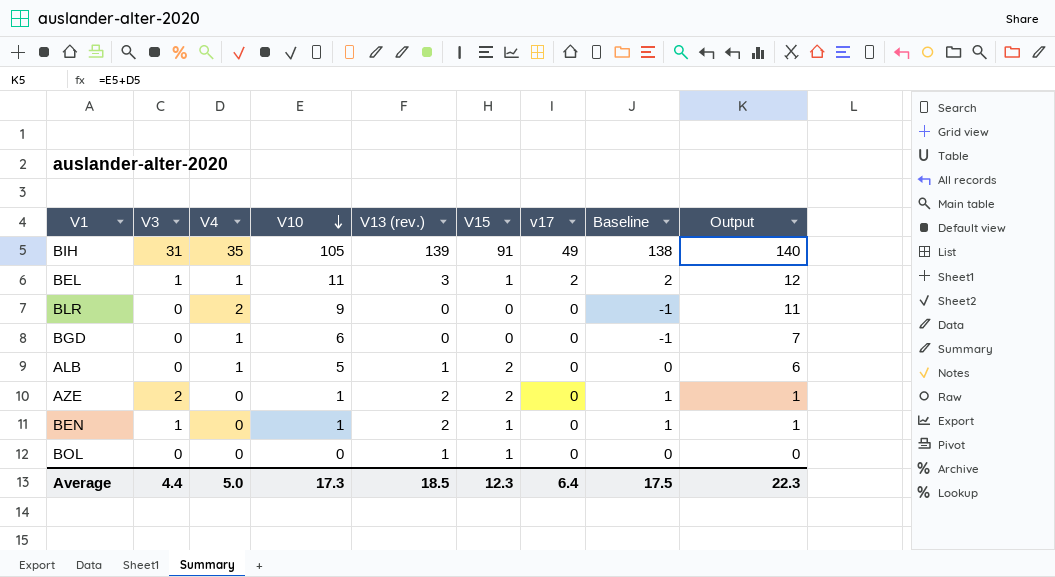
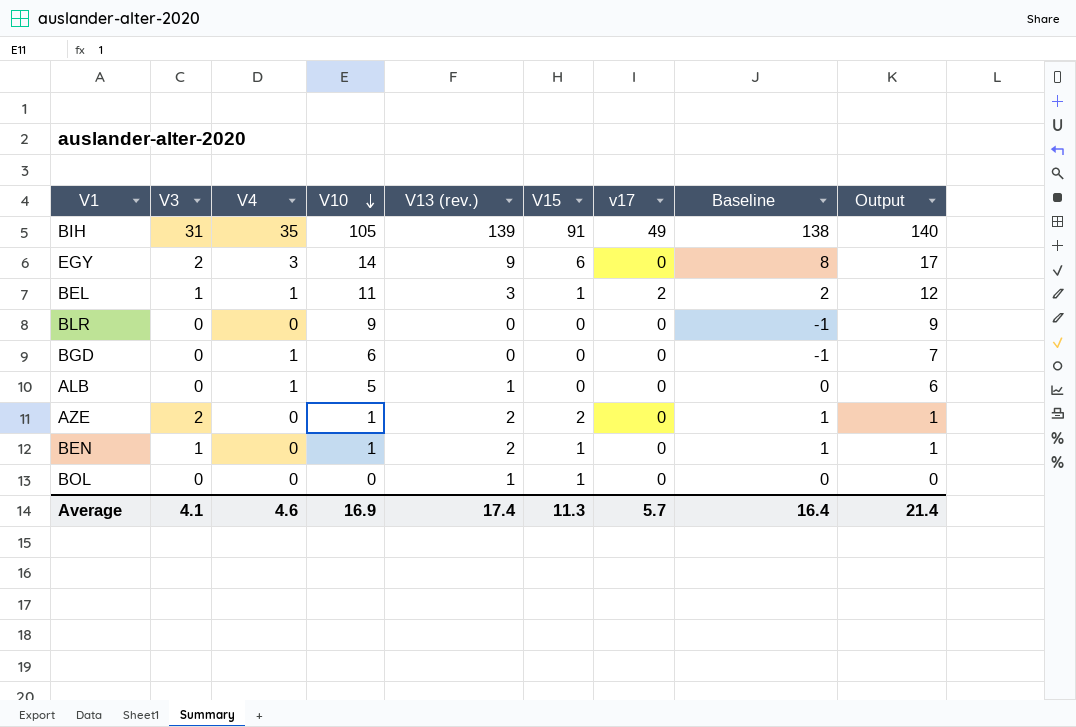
row EGY: none -> 2 | 3 | 14 | 9 | 6 | 0 | 8 | 17
BLR | V4: 2 -> 0
BLR | Output: 11 -> 9
ALB | V15: 2 -> 0
Average | V3: 4.4 -> 4.1
Average | V4: 5.0 -> 4.6
Average | V10: 17.3 -> 16.9
Average | V13 (rev.): 18.5 -> 17.4
Average | V15: 12.3 -> 11.3
Average | v17: 6.4 -> 5.7
Average | Baseline: 17.5 -> 16.4
Average | Output: 22.3 -> 21.4

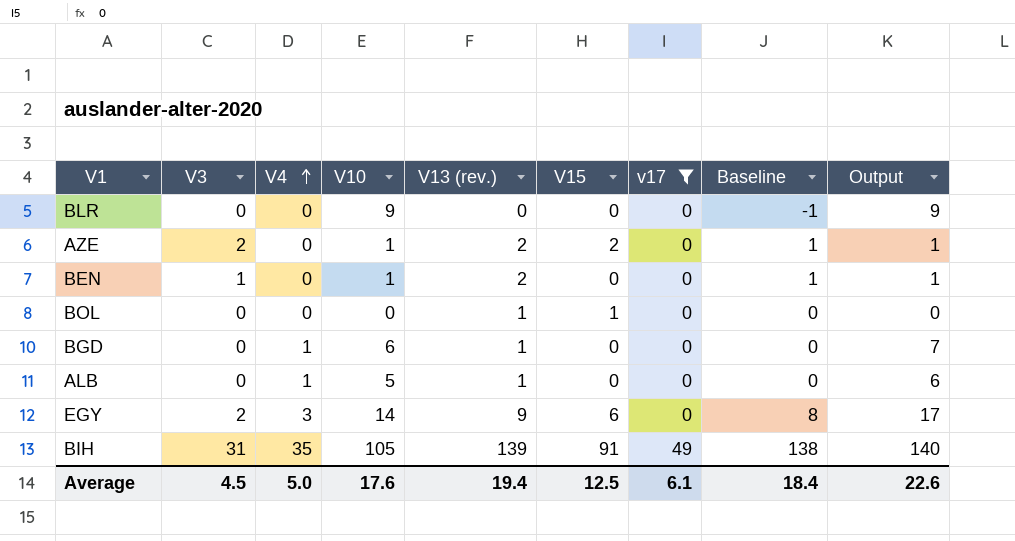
filter: none -> v17 != 2
row order: V10 descending -> V4 ascending
BEN | V15: 1 -> 0
BGD | V13 (rev.): 0 -> 1
BGD | Baseline: -1 -> 0
Average | V3: 4.1 -> 4.5
Average | V4: 4.6 -> 5.0
Average | V10: 16.9 -> 17.6
Average | V13 (rev.): 17.4 -> 19.4
Average | V15: 11.3 -> 12.5
Average | v17: 5.7 -> 6.1
Average | Baseline: 16.4 -> 18.4
Average | Output: 21.4 -> 22.6

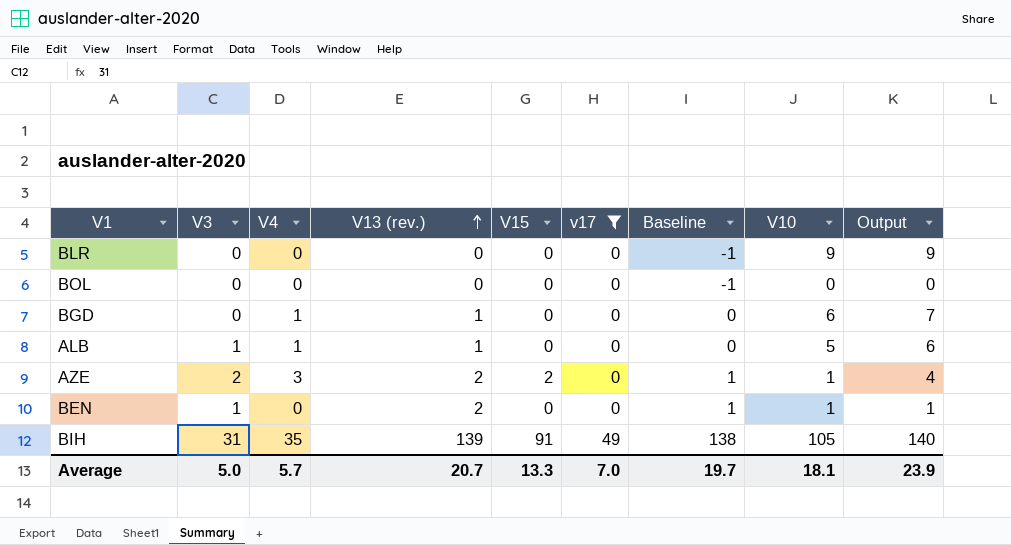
row order: V4 ascending -> V13 (rev.) ascending
column V10 | position: 4 -> 8
row EGY: 2 | 3 | 14 | 9 | 6 | 0 | 8 | 17 -> none
BOL | V13 (rev.): 1 -> 0
BOL | V15: 1 -> 0
BOL | Baseline: 0 -> -1
ALB | V3: 0 -> 1
AZE | V4: 0 -> 3
AZE | Output: 1 -> 4
Average | V3: 4.5 -> 5.0
Average | V4: 5.0 -> 5.7
Average | V13 (rev.): 19.4 -> 20.7
Average | V15: 12.5 -> 13.3
Average | v17: 6.1 -> 7.0
Average | Baseline: 18.4 -> 19.7
Average | V10: 17.6 -> 18.1
Average | Output: 22.6 -> 23.9

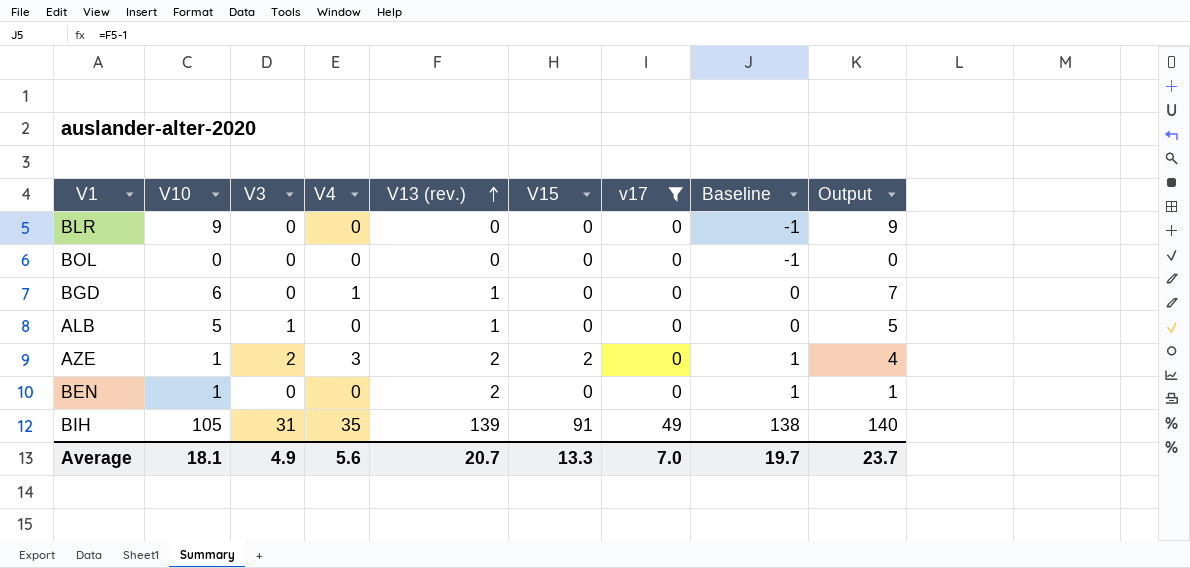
column V10 | position: 8 -> 2
ALB | V4: 1 -> 0
ALB | Output: 6 -> 5
BEN | V3: 1 -> 0
Average | V3: 5.0 -> 4.9
Average | V4: 5.7 -> 5.6
Average | Output: 23.9 -> 23.7

